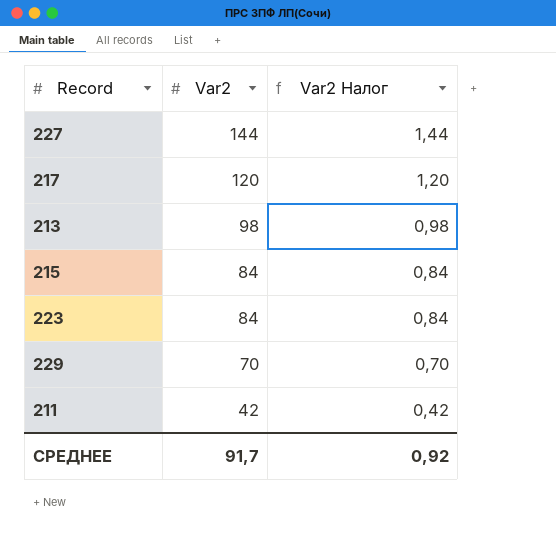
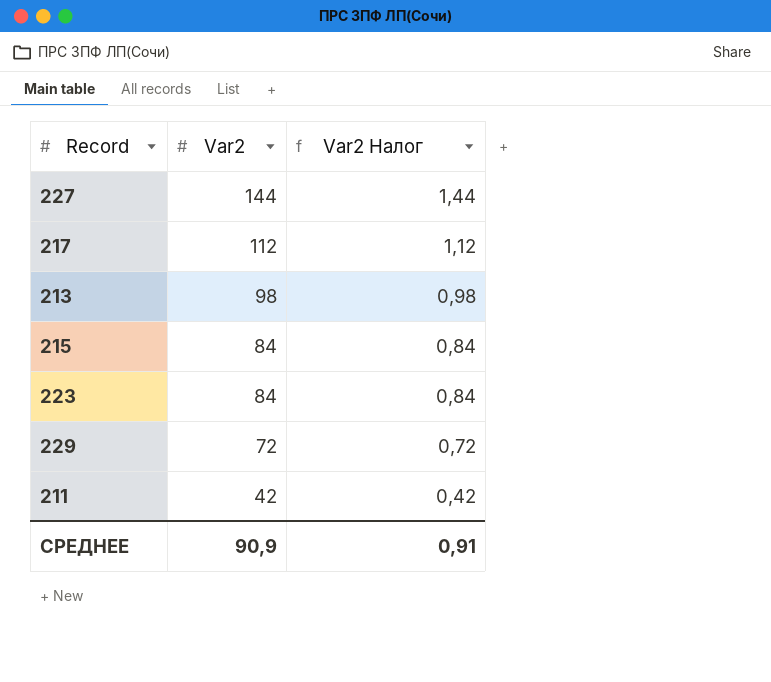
217 | Var2: 120 -> 112
217 | Var2 Налог: 1,20 -> 1,12
229 | Var2: 70 -> 72
229 | Var2 Налог: 0,70 -> 0,72
СРЕДНЕЕ | Var2: 91,7 -> 90,9
СРЕДНЕЕ | Var2 Налог: 0,92 -> 0,91

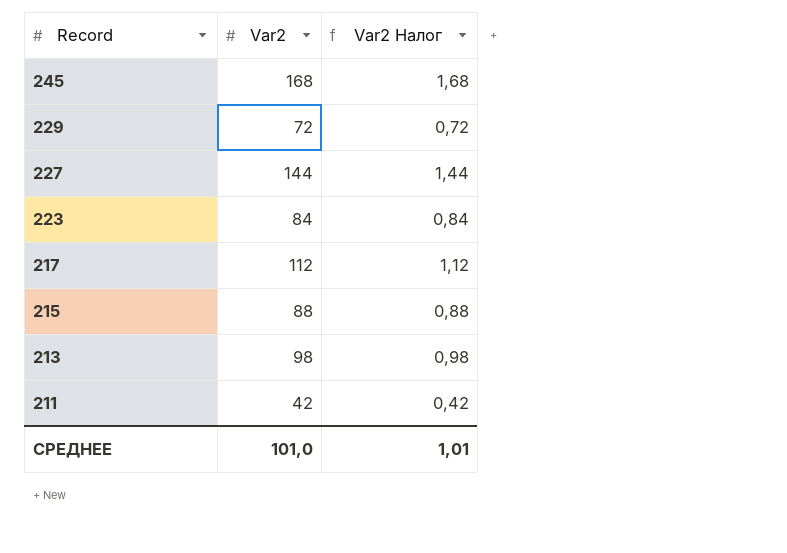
row order: Var2 descending -> Record descending
row 245: none -> 168 | 1,68
215 | Var2: 84 -> 88
215 | Var2 Налог: 0,84 -> 0,88
СРЕДНЕЕ | Var2: 90,9 -> 101,0
СРЕДНЕЕ | Var2 Налог: 0,91 -> 1,01

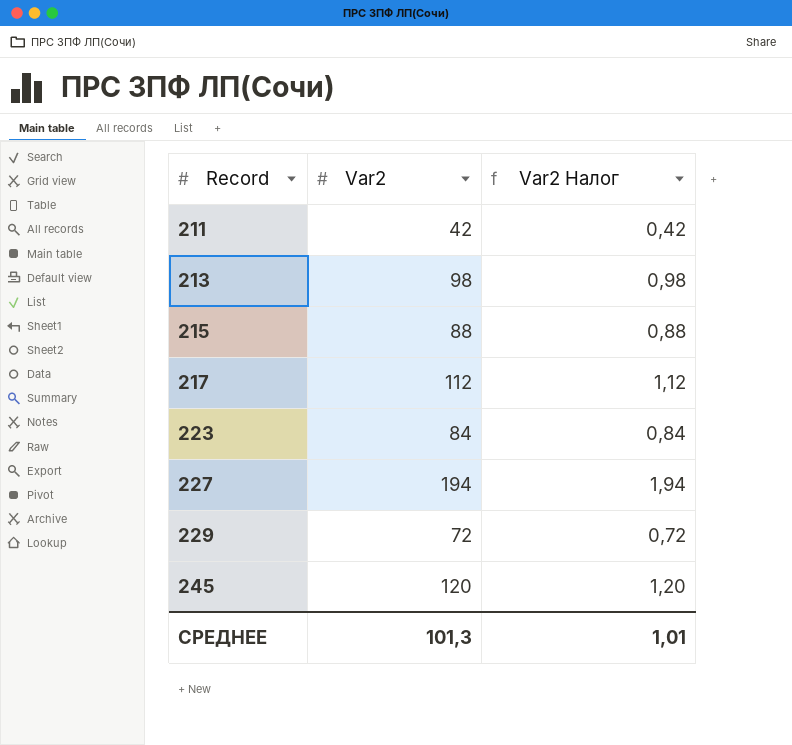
row order: Record descending -> Record ascending
227 | Var2: 144 -> 194
227 | Var2 Налог: 1,44 -> 1,94
245 | Var2: 168 -> 120
245 | Var2 Налог: 1,68 -> 1,20
СРЕДНЕЕ | Var2: 101,0 -> 101,3

